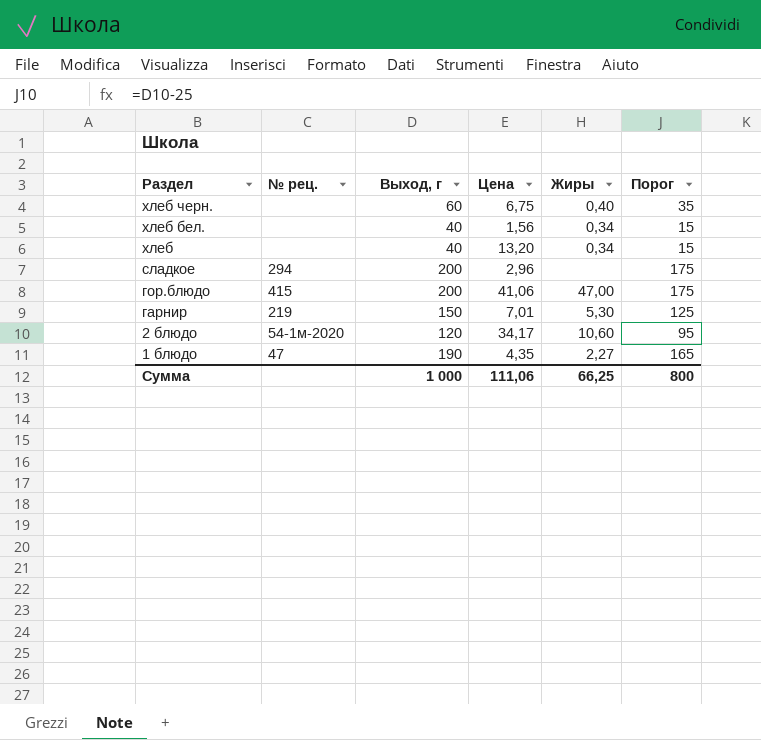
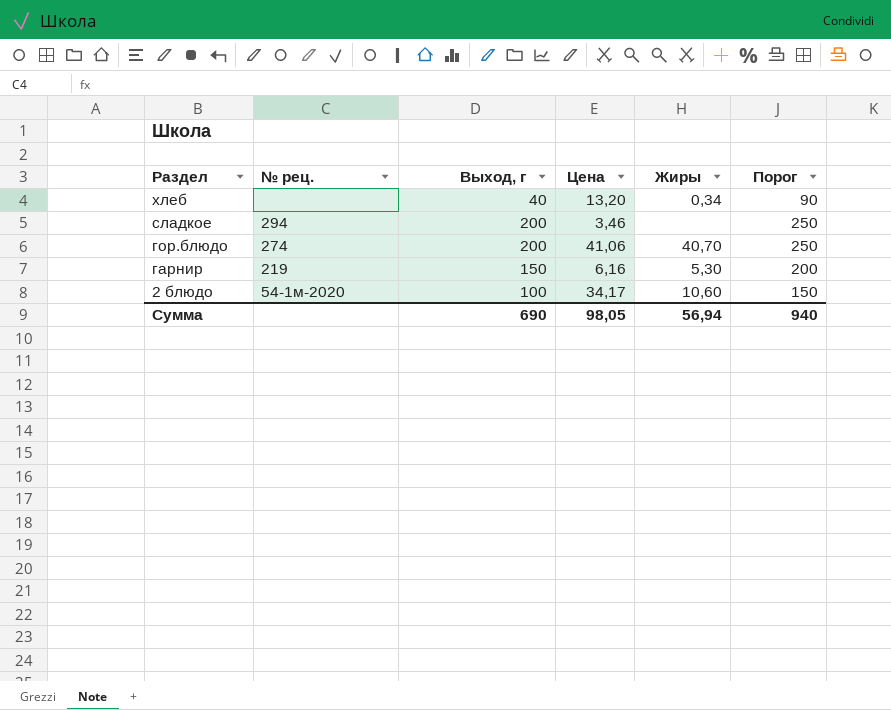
column Порог | formula: [Выход, г] - 25 -> [Выход, г] + 50
row хлеб черн.: none | 60 | 6,75 | 0,40 | 35 -> none
row хлеб бел.: none | 40 | 1,56 | 0,34 | 15 -> none
row 1 блюдо: 47 | 190 | 4,35 | 2,27 | 165 -> none
сладкое | Цена: 2,96 -> 3,46
гор.блюдо | № рец.: 415 -> 274
гор.блюдо | Жиры: 47,00 -> 40,70
гарнир | Цена: 7,01 -> 6,16
2 блюдо | Выход, г: 120 -> 100
Сумма | Выход, г: 1 000 -> 690
Сумма | Цена: 111,06 -> 98,05
Сумма | Жиры: 66,25 -> 56,94
Сумма | Порог: 800 -> 940

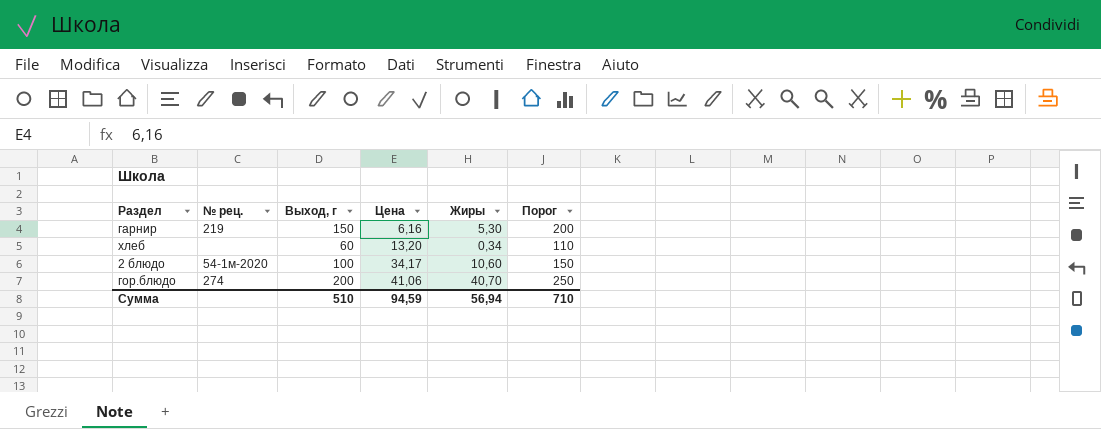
row order: Раздел descending -> Цена ascending
row сладкое: 294 | 200 | 3,46 | none | 250 -> none
хлеб | Выход, г: 40 -> 60
хлеб | Порог: 90 -> 110
Сумма | Выход, г: 690 -> 510
Сумма | Цена: 98,05 -> 94,59
Сумма | Порог: 940 -> 710

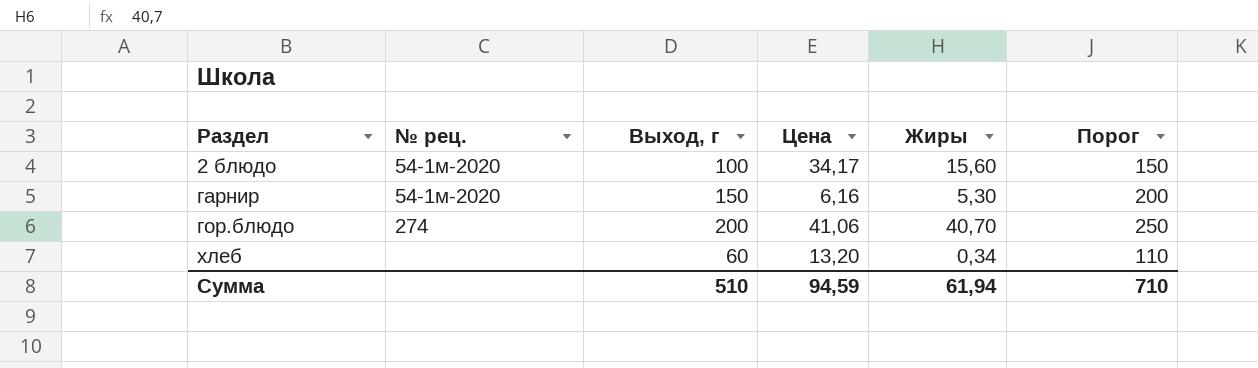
row order: Цена ascending -> Раздел ascending
2 блюдо | Жиры: 10,60 -> 15,60
гарнир | № рец.: 219 -> 54-1м-2020
Сумма | Жиры: 56,94 -> 61,94

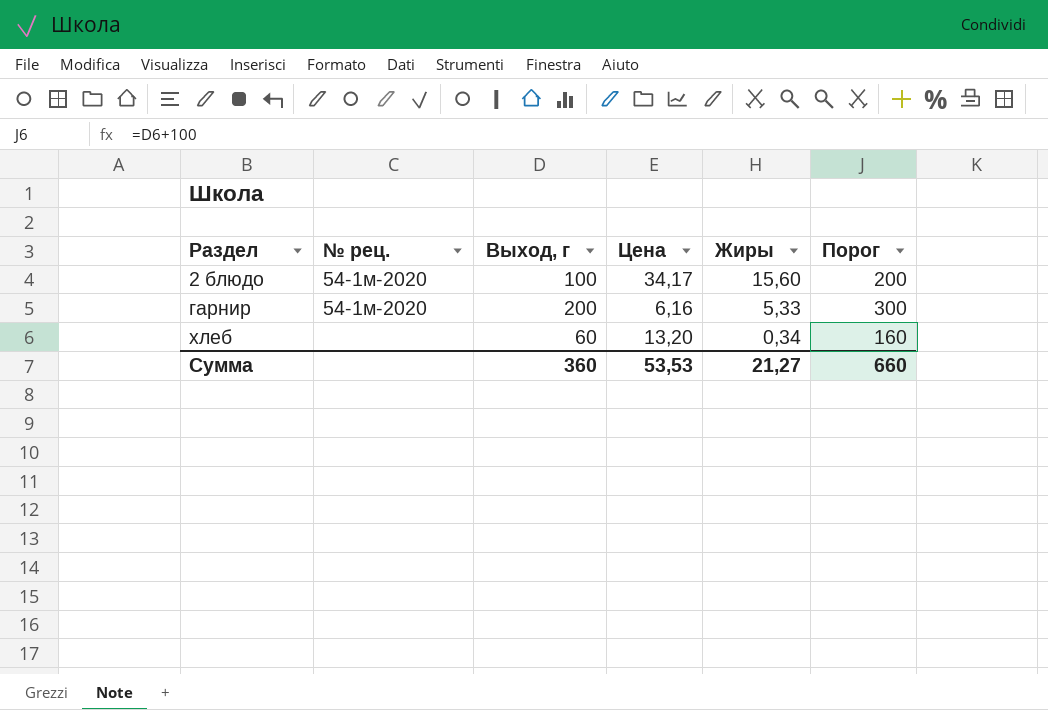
column Порог | formula: [Выход, г] + 50 -> [Выход, г] + 100
row гор.блюдо: 274 | 200 | 41,06 | 40,70 | 250 -> none
гарнир | Выход, г: 150 -> 200
гарнир | Жиры: 5,30 -> 5,33
Сумма | Выход, г: 510 -> 360
Сумма | Цена: 94,59 -> 53,53
Сумма | Жиры: 61,94 -> 21,27
Сумма | Порог: 710 -> 660

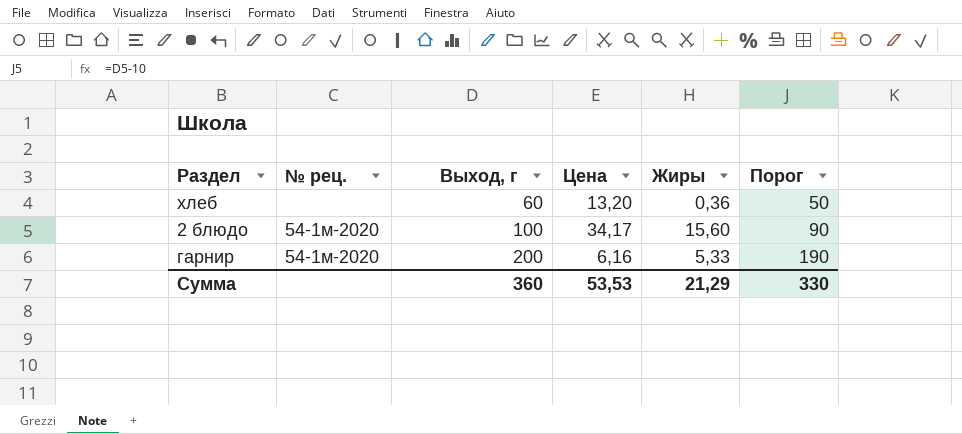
row order: Раздел ascending -> Выход, г ascending
column Порог | formula: [Выход, г] + 100 -> [Выход, г] - 10
хлеб | Жиры: 0,34 -> 0,36
Сумма | Жиры: 21,27 -> 21,29
Сумма | Порог: 660 -> 330

